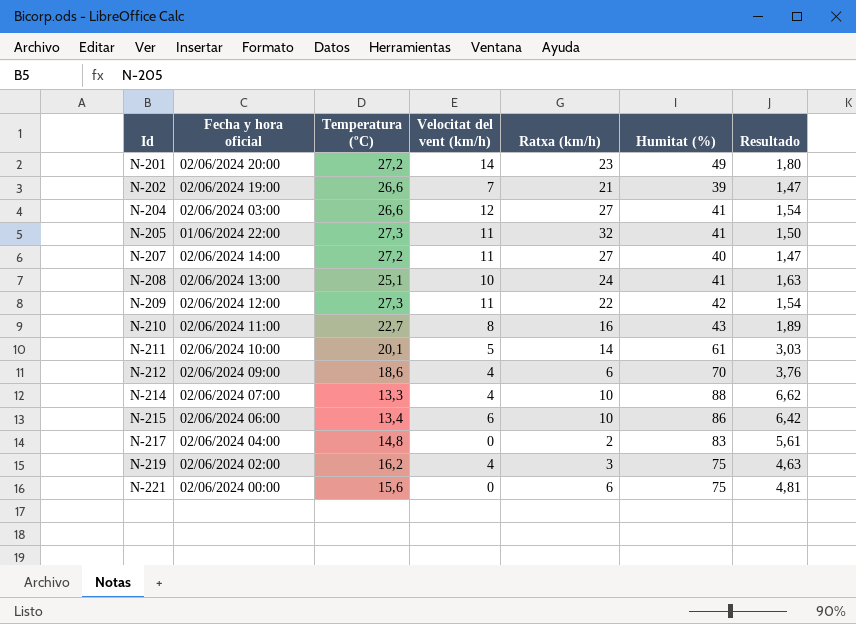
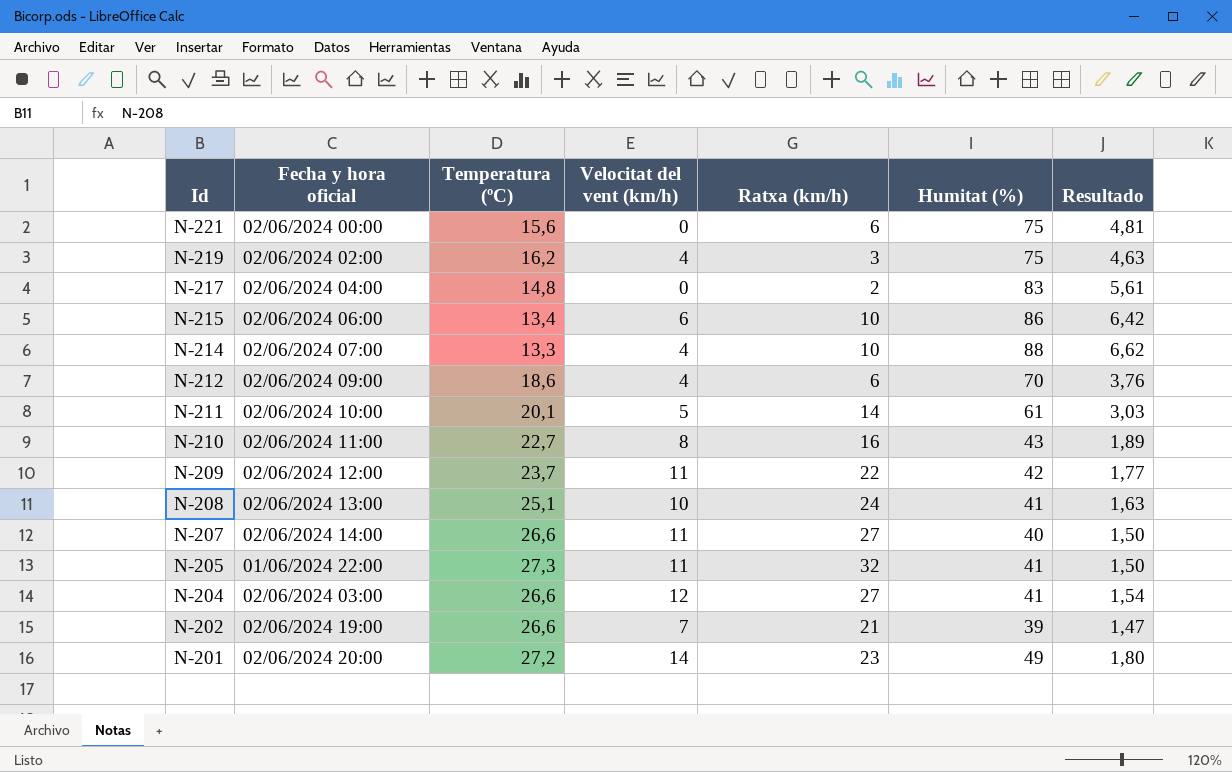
row order: Id ascending -> Id descending
N-209 | Temperatura (ºC): 27,3 -> 23,7
N-209 | Resultado: 1,54 -> 1,77
N-207 | Temperatura (ºC): 27,2 -> 26,6
N-207 | Resultado: 1,47 -> 1,50

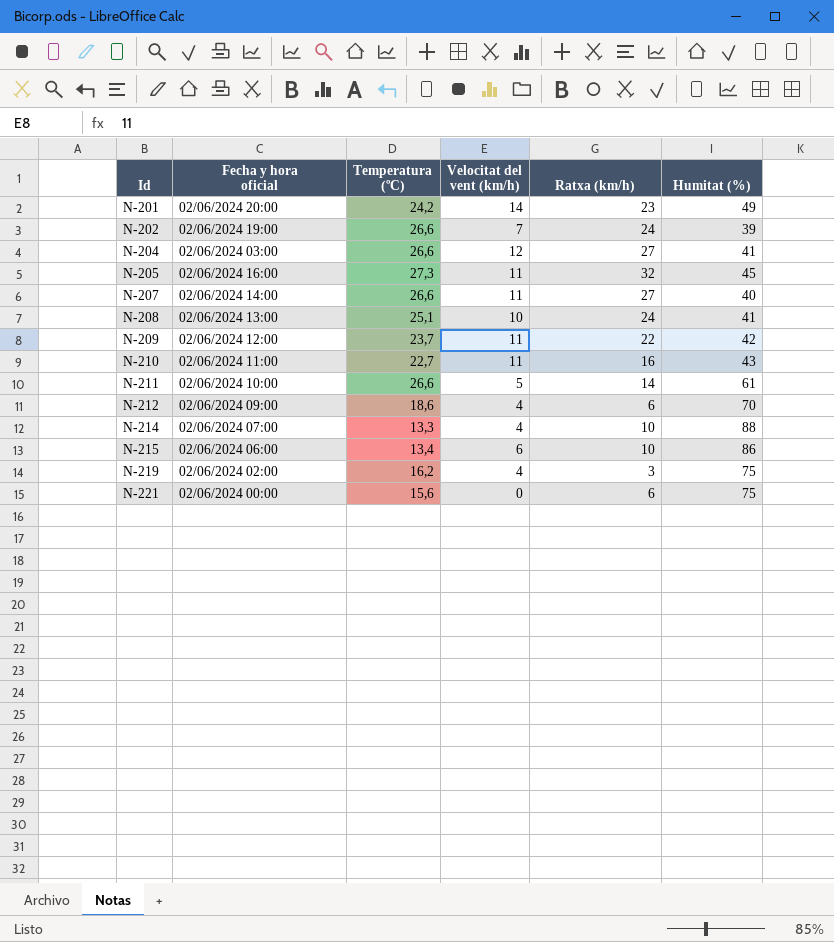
row order: Id descending -> Id ascending
column Resultado | formula: [Humitat (%)] / [Temperatura (ºC)] -> none
row N-217: 02/06/2024 04:00 | 14,8 | 0 | 2 | 83 | 5,61 -> none
N-201 | Temperatura (ºC): 27,2 -> 24,2
N-202 | Ratxa (km/h): 21 -> 24
N-205 | Fecha y hora oficial: 01/06/2024 22:00 -> 02/06/2024 16:00
N-205 | Humitat (%): 41 -> 45
N-210 | Velocitat del vent (km/h): 8 -> 11
N-211 | Temperatura (ºC): 20,1 -> 26,6

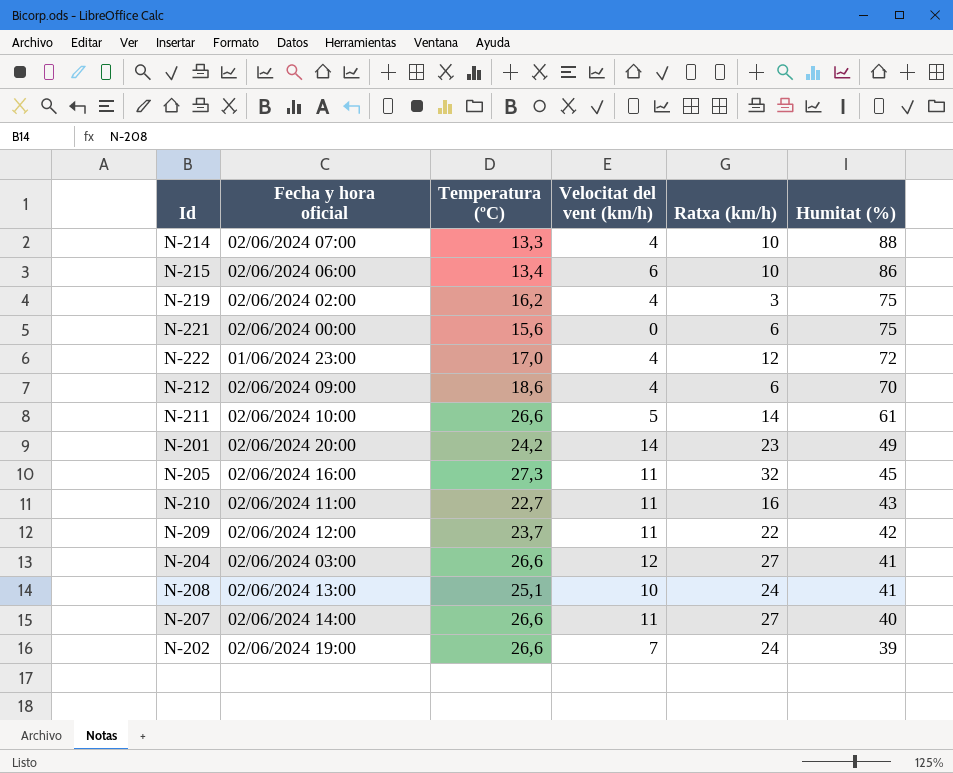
row order: Id ascending -> Humitat (%) descending
row N-222: none -> 01/06/2024 23:00 | 17,0 | 4 | 12 | 72

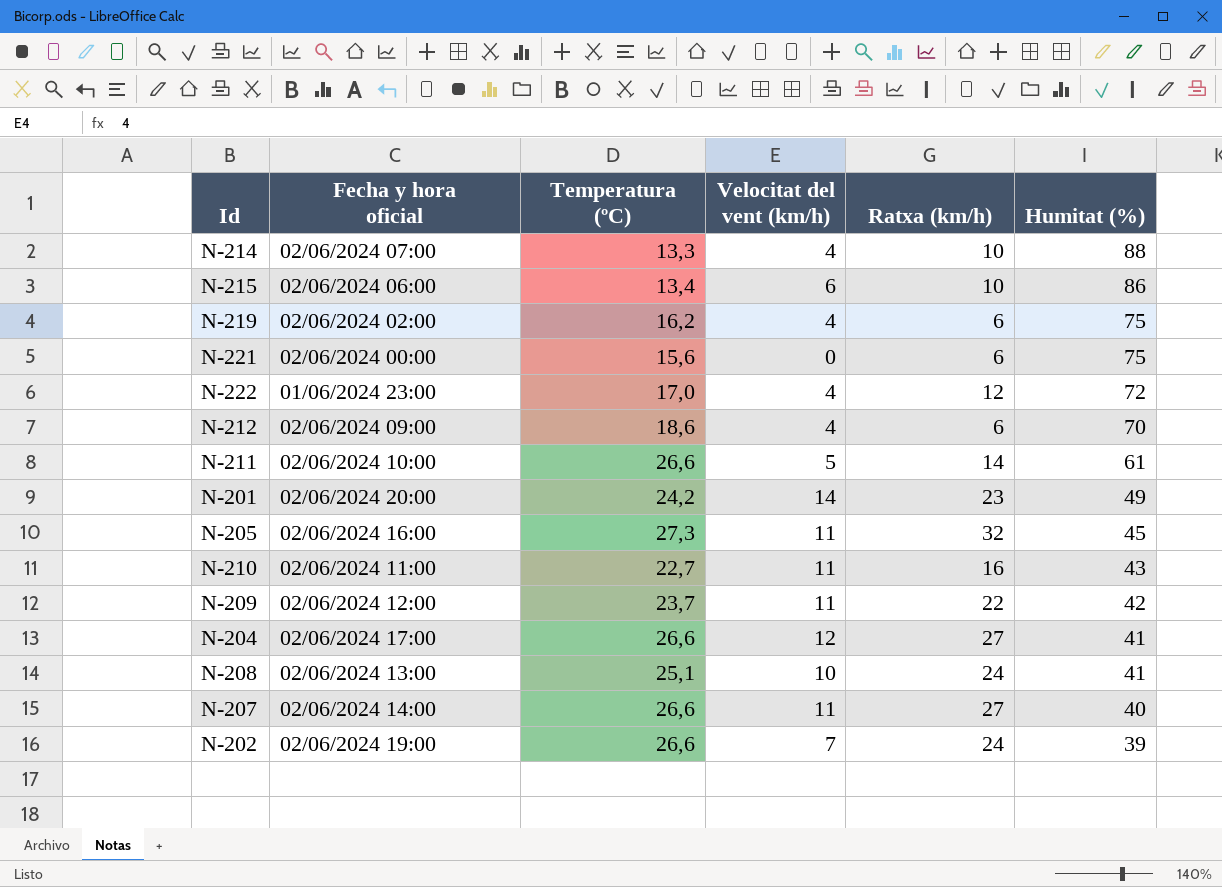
N-219 | Ratxa (km/h): 3 -> 6
N-204 | Fecha y hora oficial: 02/06/2024 03:00 -> 02/06/2024 17:00

